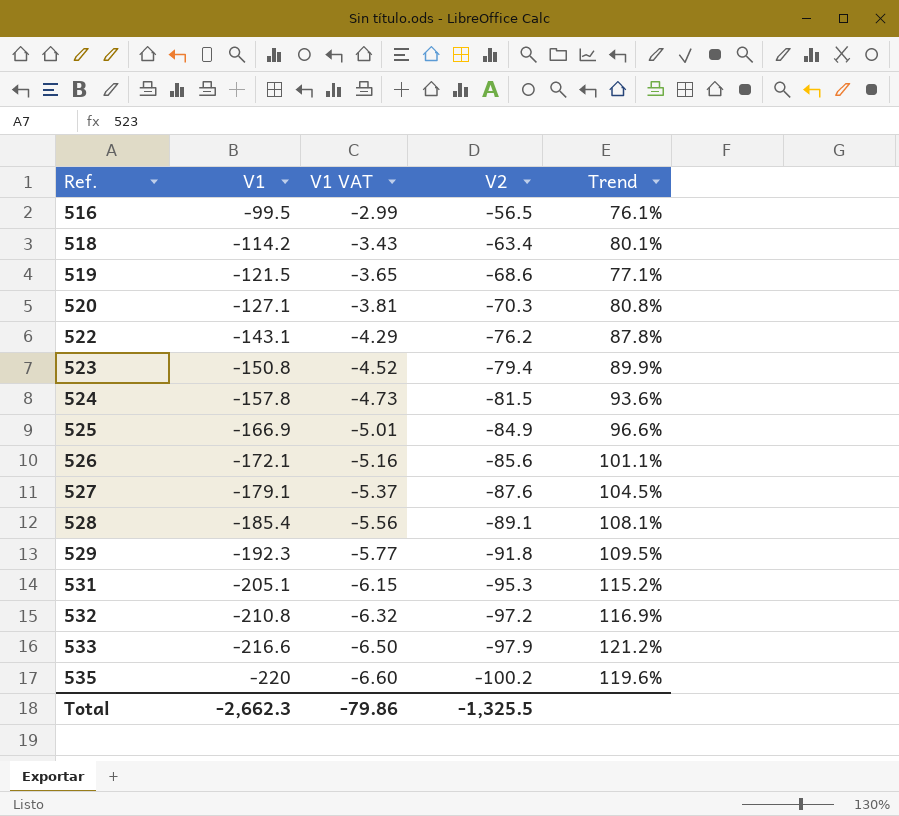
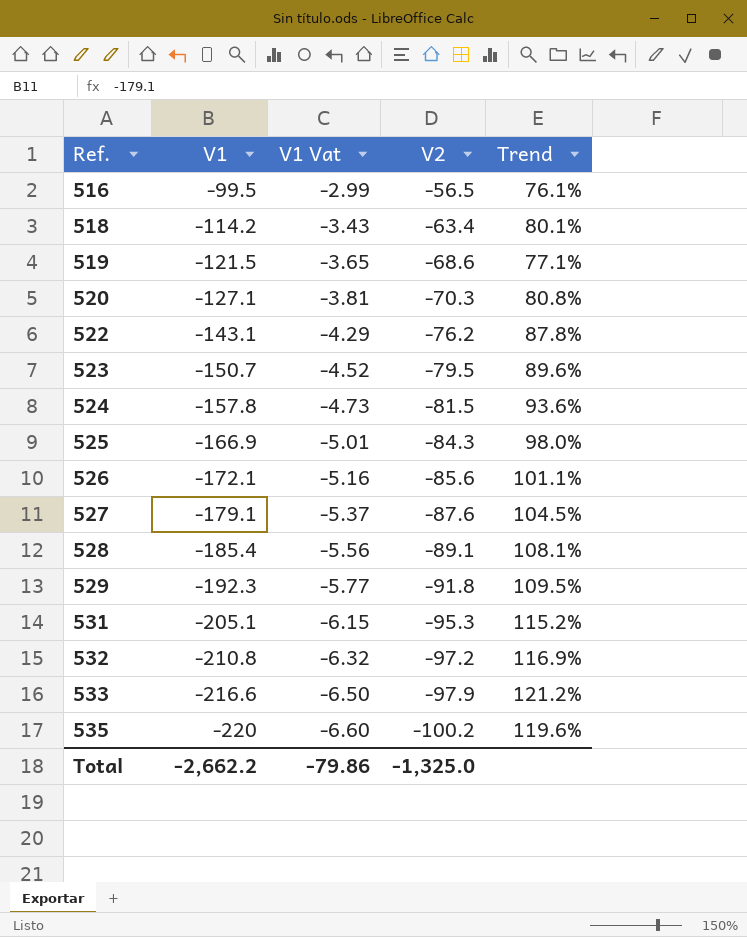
column name: V1 VAT -> V1 Vat
523 | V1: -150.8 -> -150.7
523 | V2: -79.4 -> -79.5
523 | Trend: 89.9% -> 89.6%
525 | V2: -84.9 -> -84.3
525 | Trend: 96.6% -> 98.0%
Total | V1: -2,662.3 -> -2,662.2
Total | V2: -1,325.5 -> -1,325.0

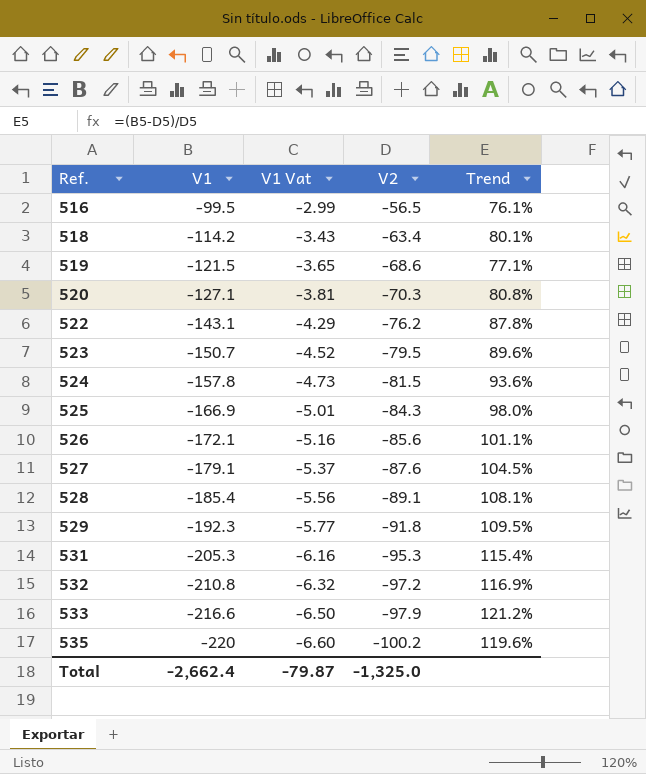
531 | V1: -205.1 -> -205.3
531 | V1 Vat: -6.15 -> -6.16
531 | Trend: 115.2% -> 115.4%
Total | V1: -2,662.2 -> -2,662.4
Total | V1 Vat: -79.86 -> -79.87

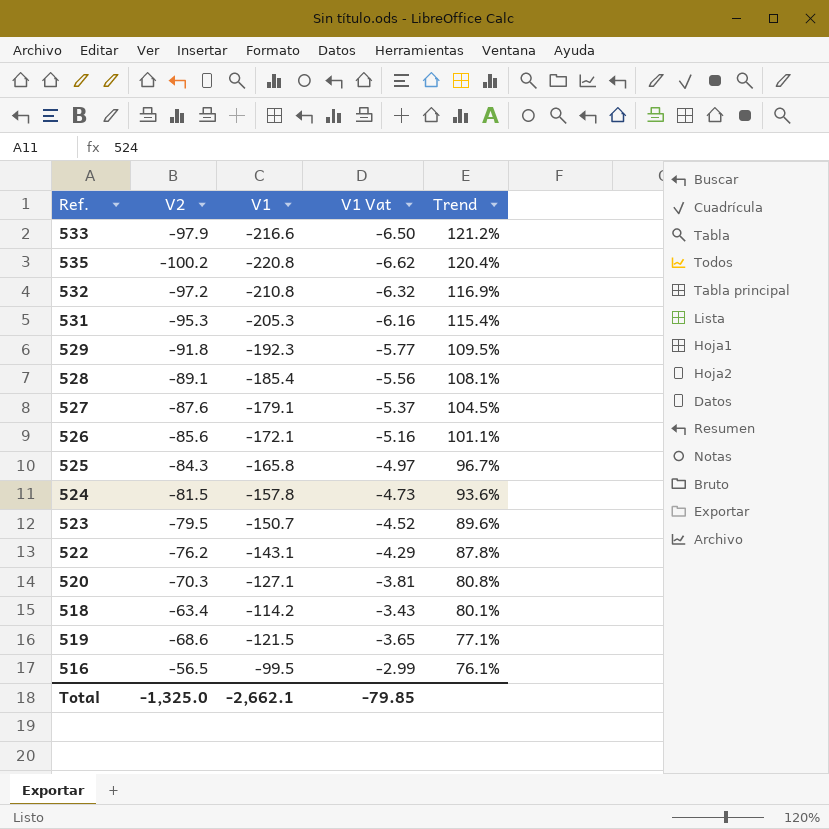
row order: Ref. ascending -> Trend descending
column V2 | position: 4 -> 2
535 | V1: -220 -> -220.8
535 | V1 Vat: -6.60 -> -6.62
535 | Trend: 119.6% -> 120.4%
525 | V1: -166.9 -> -165.8
525 | V1 Vat: -5.01 -> -4.97
525 | Trend: 98.0% -> 96.7%
Total | V1: -2,662.4 -> -2,662.1
Total | V1 Vat: -79.87 -> -79.85

